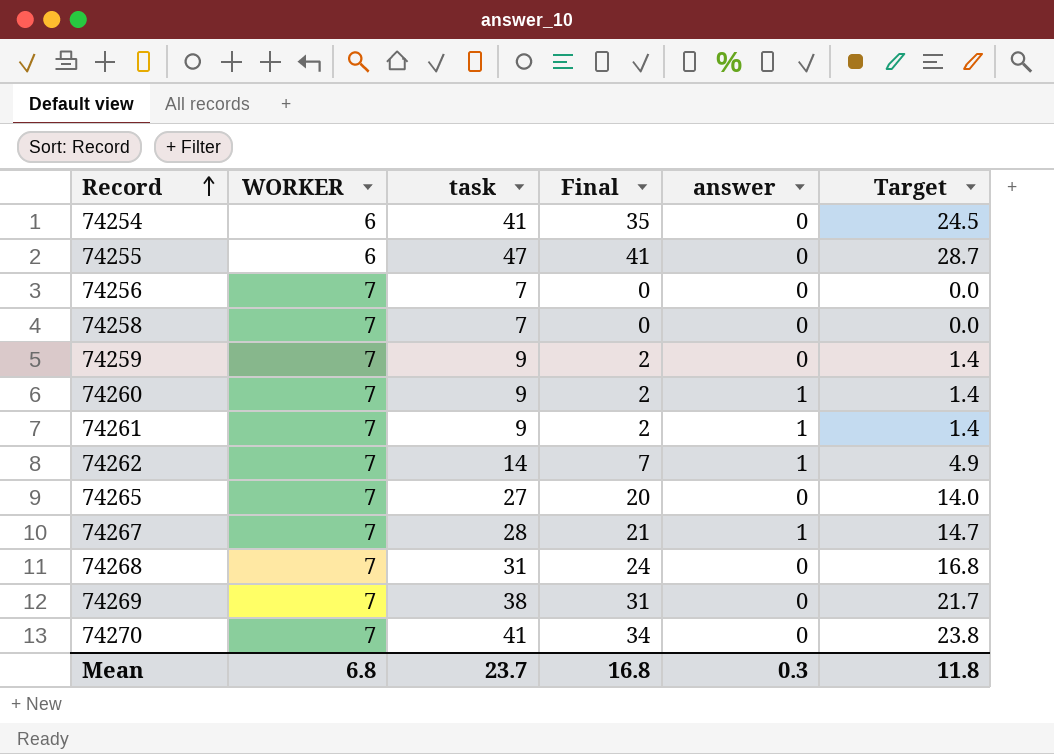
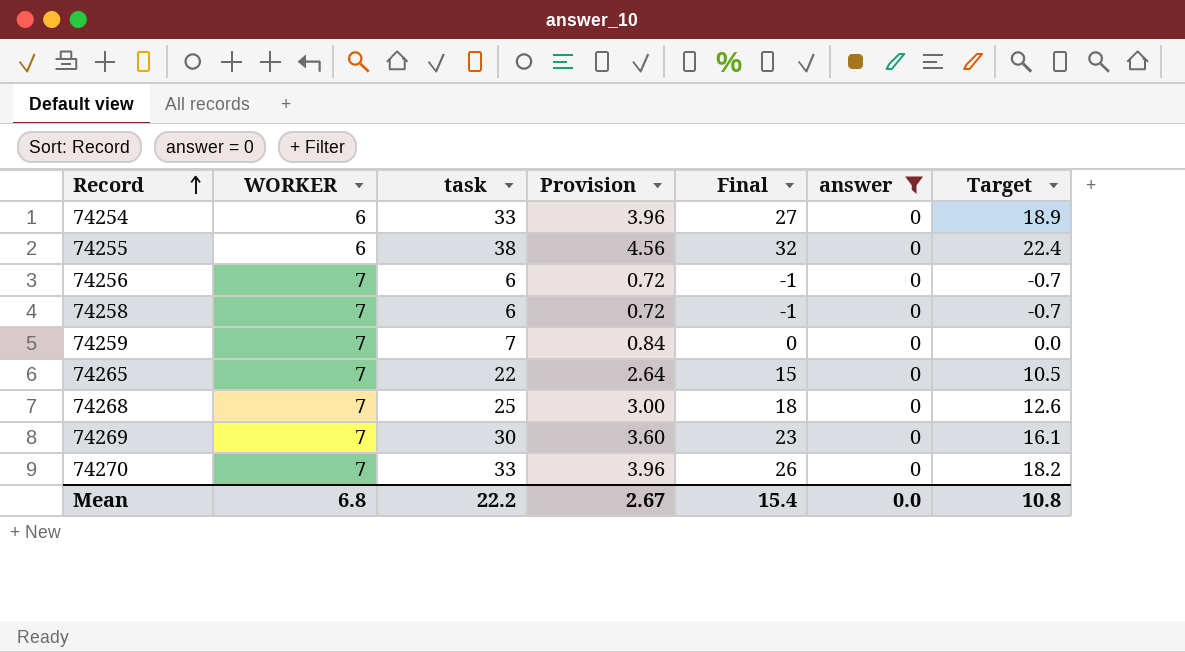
filter: none -> answer = 0
column Provision | formula: none -> [task] * 0.12
74254 | task: 41 -> 33
74254 | Final: 35 -> 27
74254 | Target: 24.5 -> 18.9
74255 | task: 47 -> 38
74255 | Final: 41 -> 32
74255 | Target: 28.7 -> 22.4
74256 | task: 7 -> 6
74256 | Final: 0 -> -1
74256 | Target: 0.0 -> -0.7
74258 | task: 7 -> 6
74258 | Final: 0 -> -1
74258 | Target: 0.0 -> -0.7
74259 | task: 9 -> 7
74259 | Final: 2 -> 0
74259 | Target: 1.4 -> 0.0
74265 | task: 27 -> 22
74265 | Final: 20 -> 15
74265 | Target: 14.0 -> 10.5
74268 | task: 31 -> 25
74268 | Final: 24 -> 18
74268 | Target: 16.8 -> 12.6
74269 | task: 38 -> 30
74269 | Final: 31 -> 23
74269 | Target: 21.7 -> 16.1
74270 | task: 41 -> 33
74270 | Final: 34 -> 26
74270 | Target: 23.8 -> 18.2
Mean | task: 23.7 -> 22.2
Mean | Final: 16.8 -> 15.4
Mean | answer: 0.3 -> 0.0
Mean | Target: 11.8 -> 10.8

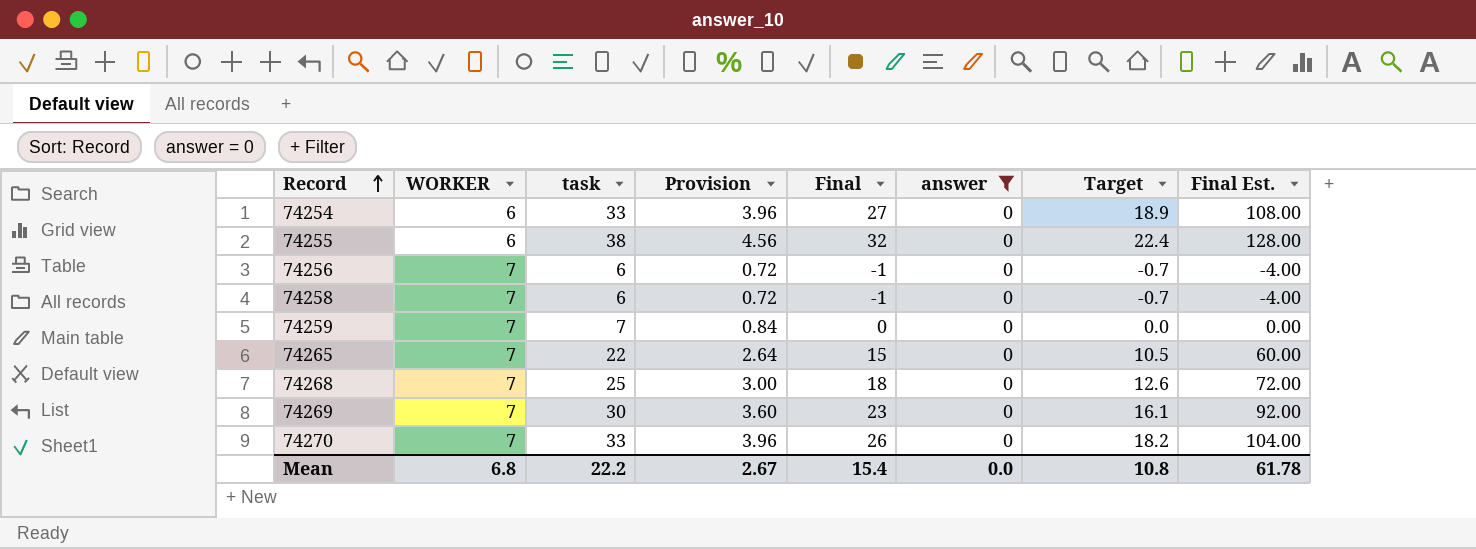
column Final Est. | formula: none -> [Final] * 4

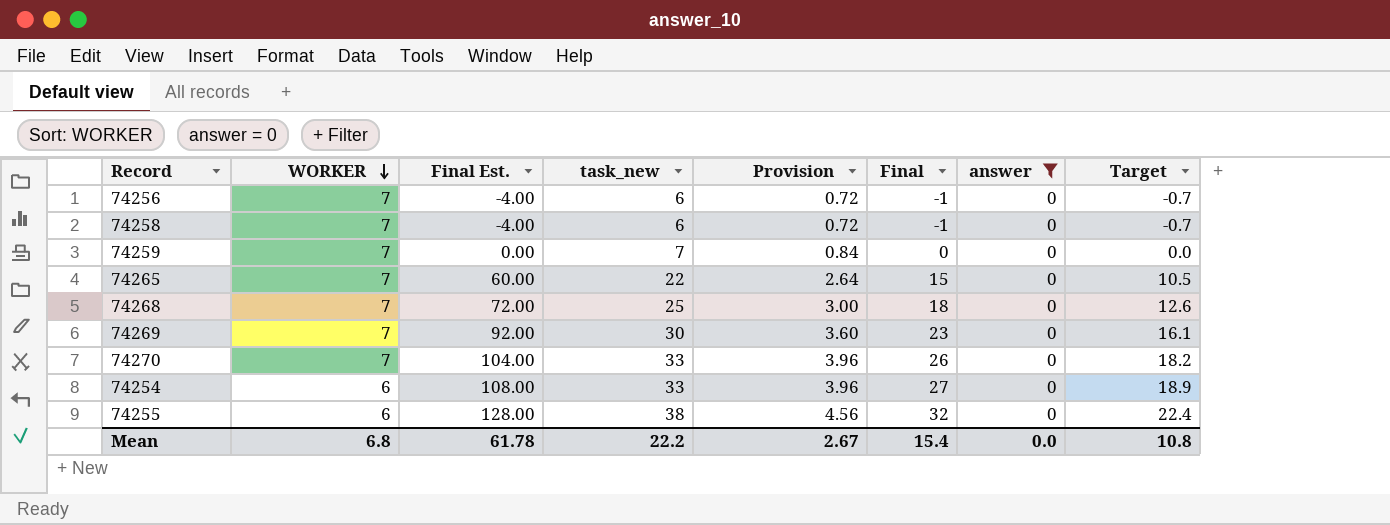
row order: Record ascending -> WORKER descending
column Final Est. | position: 8 -> 3
column name: task -> task_new

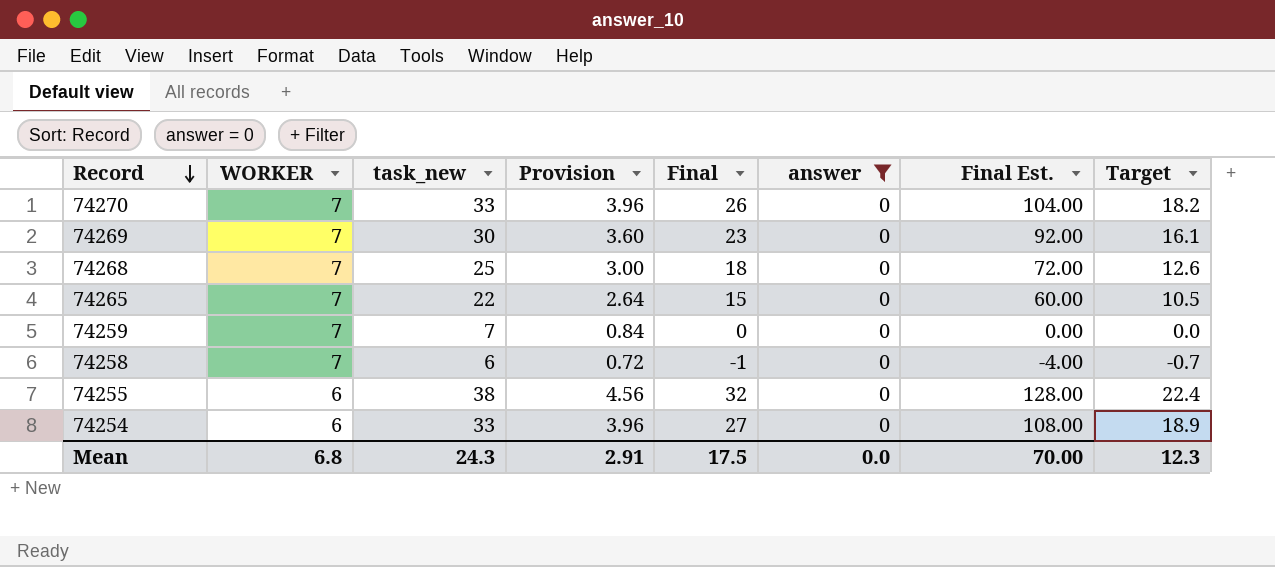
row order: WORKER descending -> Record descending
column Final Est. | position: 3 -> 7
row 74256: 7 | -4.00 | 6 | 0.72 | -1 | 0 | -0.7 -> none
Mean | task_new: 22.2 -> 24.3
Mean | Provision: 2.67 -> 2.91
Mean | Final: 15.4 -> 17.5
Mean | Final Est.: 61.78 -> 70.00
Mean | Target: 10.8 -> 12.3

